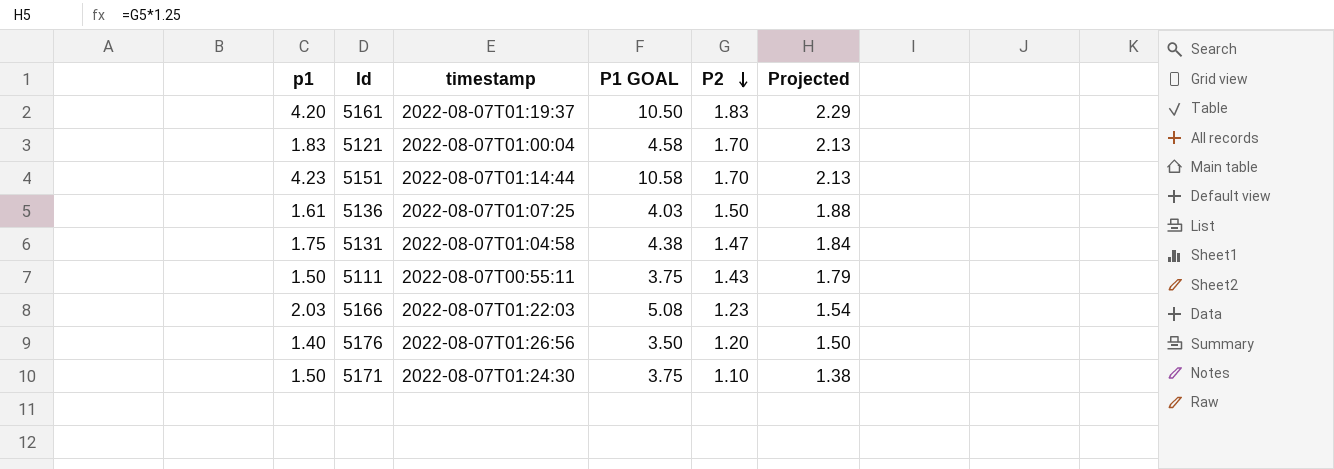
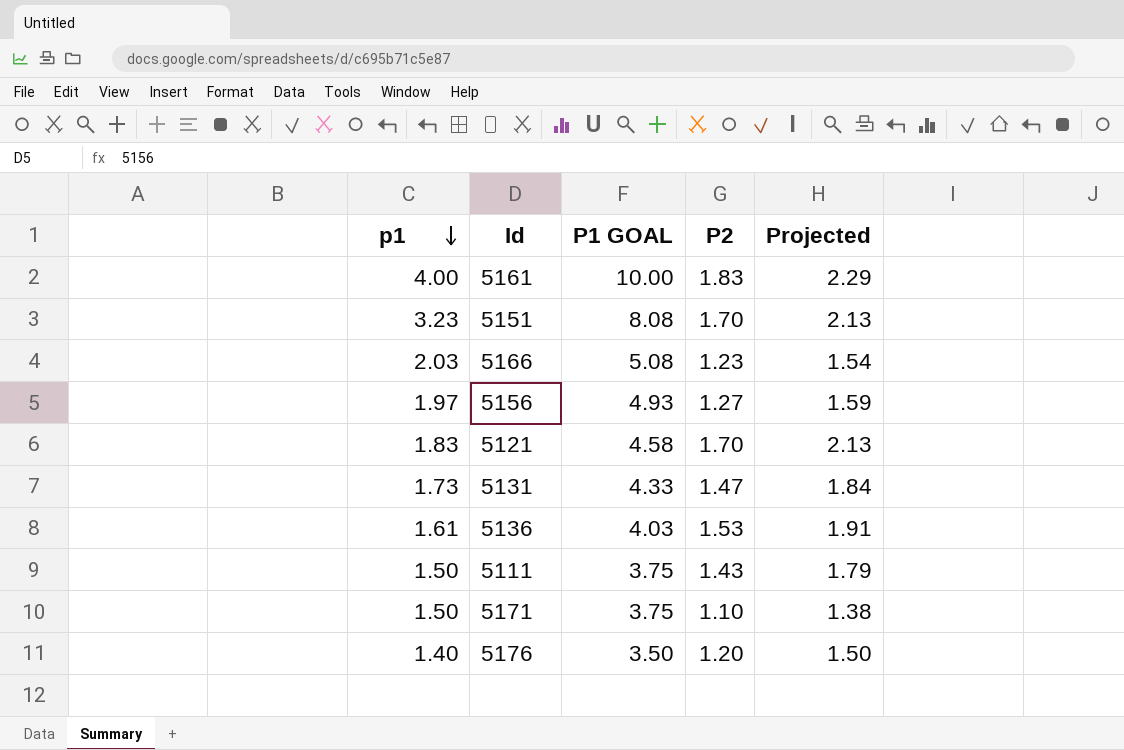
row order: P2 descending -> p1 descending
column timestamp | position: 3 -> none
5161 | p1: 4.20 -> 4.00
5161 | P1 GOAL: 10.50 -> 10.00
5151 | p1: 4.23 -> 3.23
5151 | P1 GOAL: 10.58 -> 8.08
row 5156: none -> 1.97 | 4.93 | 1.27 | 1.59
5131 | p1: 1.75 -> 1.73
5131 | P1 GOAL: 4.38 -> 4.33
5136 | P2: 1.50 -> 1.53
5136 | Projected: 1.88 -> 1.91

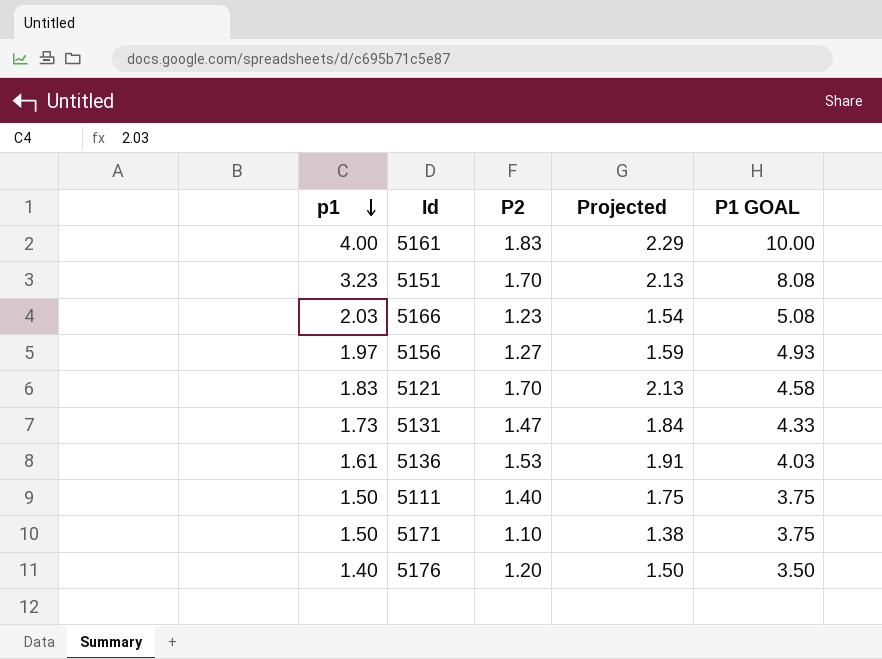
column P1 GOAL | position: 3 -> 5
5111 | P2: 1.43 -> 1.40
5111 | Projected: 1.79 -> 1.75

